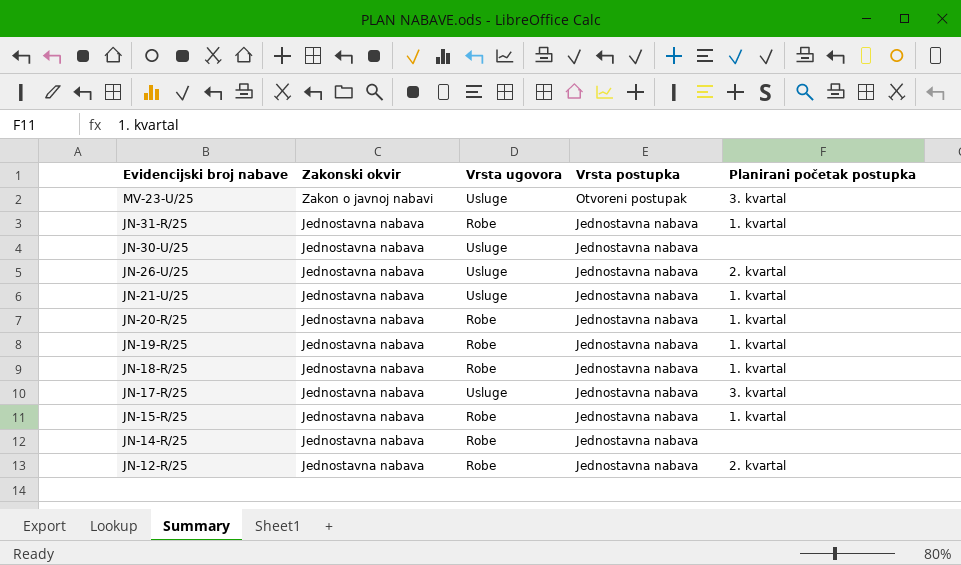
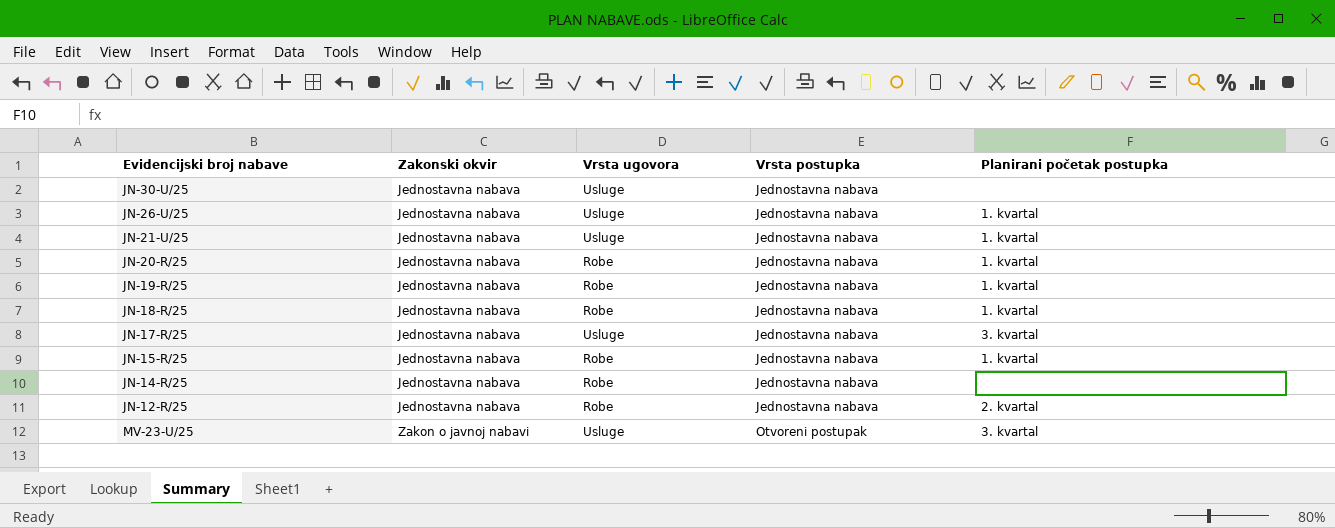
row order: Evidencijski broj nabave descending -> Zakonski okvir ascending
row JN-31-R/25: Jednostavna nabava | Robe | Jednostavna nabava | 1. kvartal -> none
JN-26-U/25 | Planirani početak postupka: 2. kvartal -> 1. kvartal

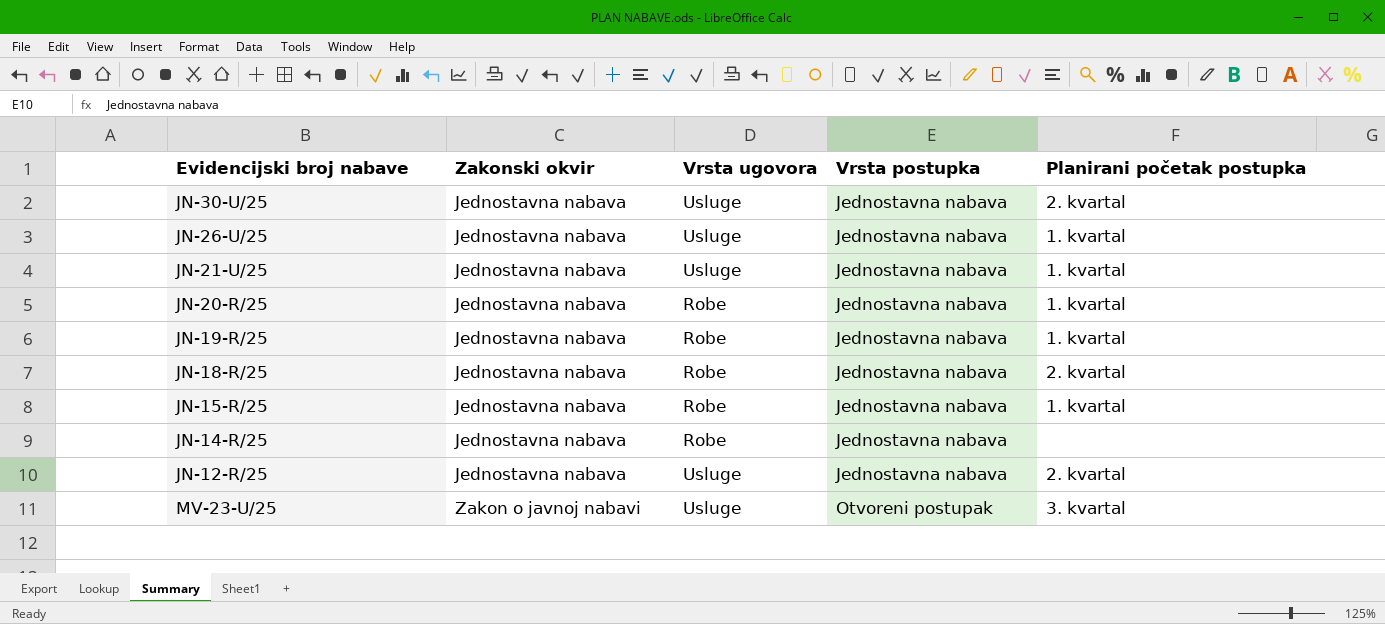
row JN-17-R/25: Jednostavna nabava | Usluge | Jednostavna nabava | 3. kvartal -> none
JN-30-U/25 | Planirani početak postupka: none -> 2. kvartal
JN-18-R/25 | Planirani početak postupka: 1. kvartal -> 2. kvartal
JN-12-R/25 | Vrsta ugovora: Robe -> Usluge

